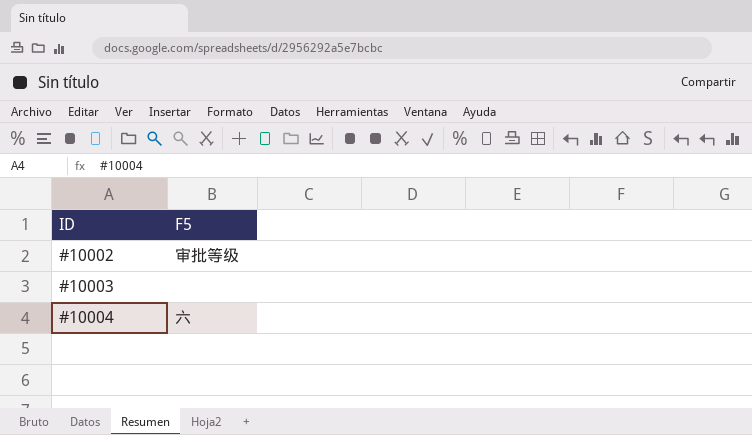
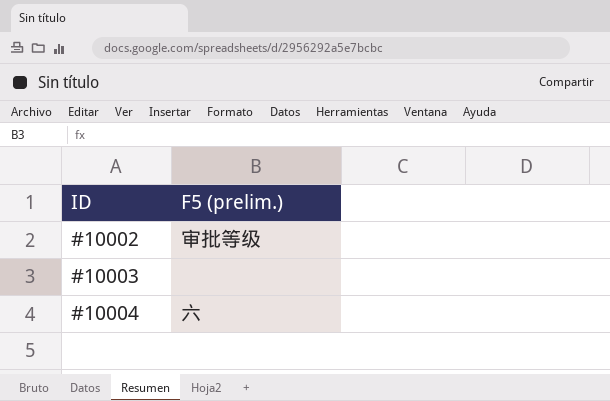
column name: F5 -> F5 (prelim.)

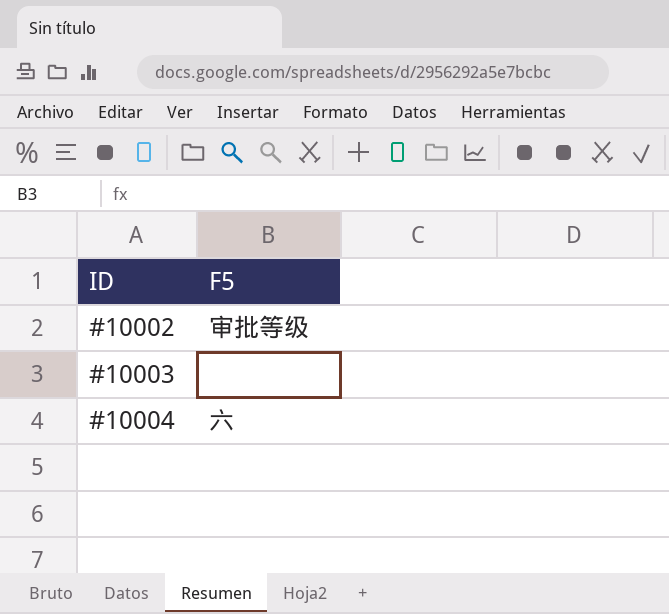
column name: F5 (prelim.) -> F5

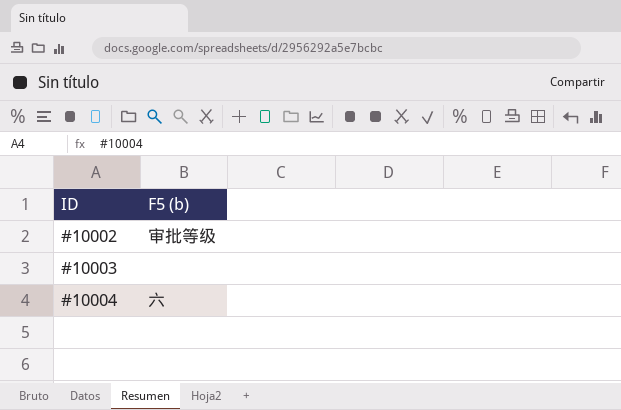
column name: F5 -> F5 (b)

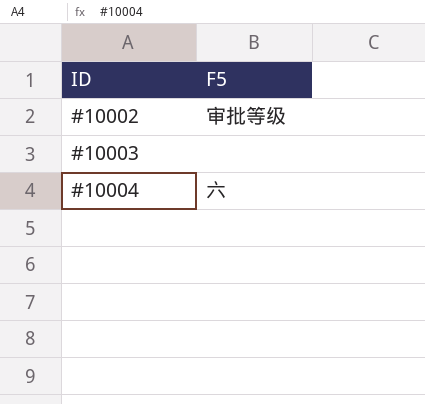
column name: F5 (b) -> F5

